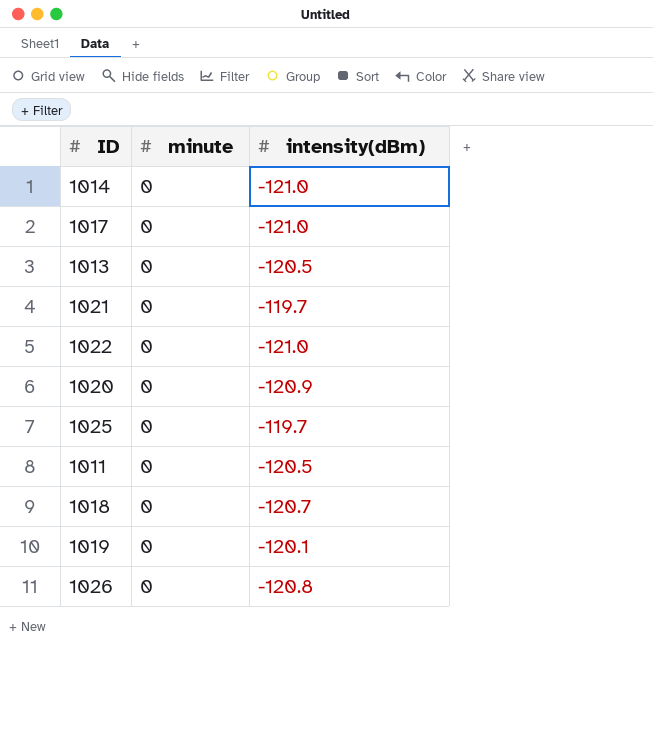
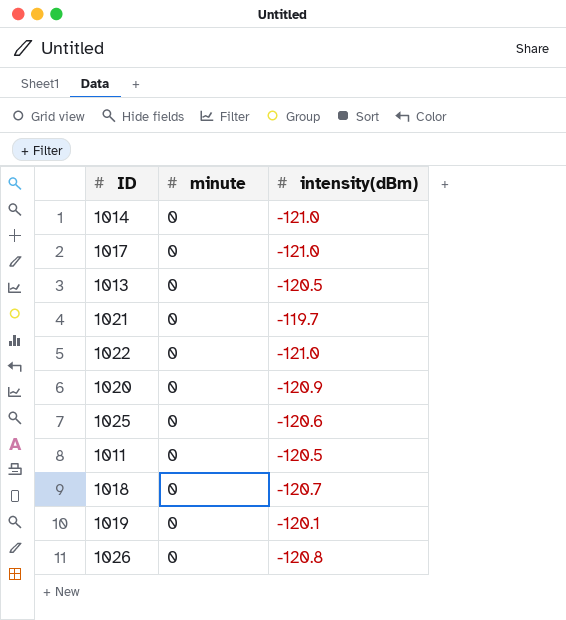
1025 | intensity(dBm): -119.7 -> -120.6

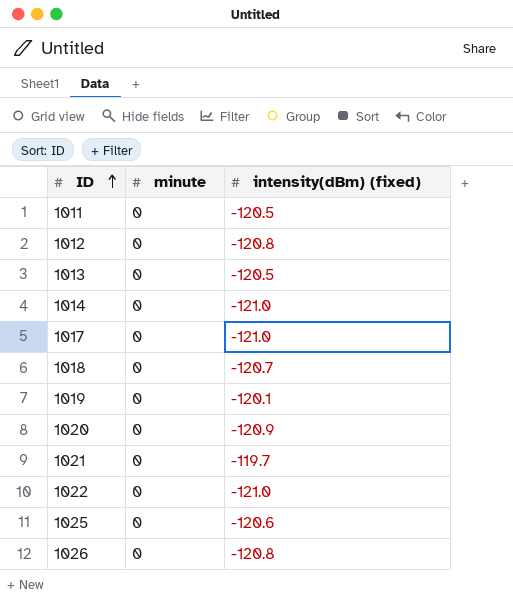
row order: none -> ID ascending
column name: intensity(dBm) -> intensity(dBm) (fixed)
row 1012: none -> 0 | -120.8

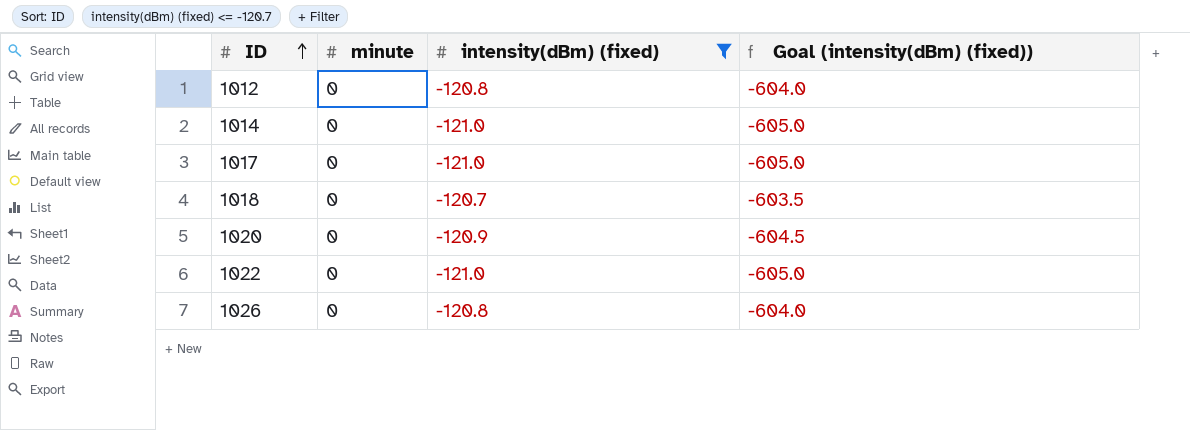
filter: none -> intensity(dBm) (fixed) <= -120.7
column Goal (intensity(dBm) (fixed)) | formula: none -> [intensity(dBm) (fixed)] * 5

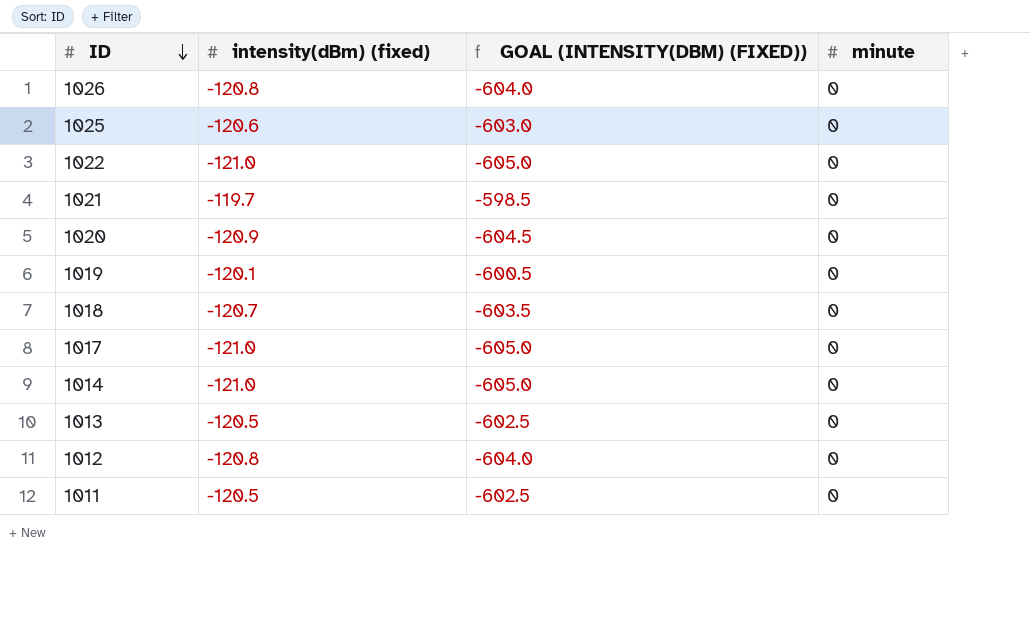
filter: intensity(dBm) (fixed) <= -120.7 -> none
row order: ID ascending -> ID descending
column name: Goal (intensity(dBm) (fixed)) -> GOAL (INTENSITY(DBM) (FIXED))
column minute | position: 2 -> 4

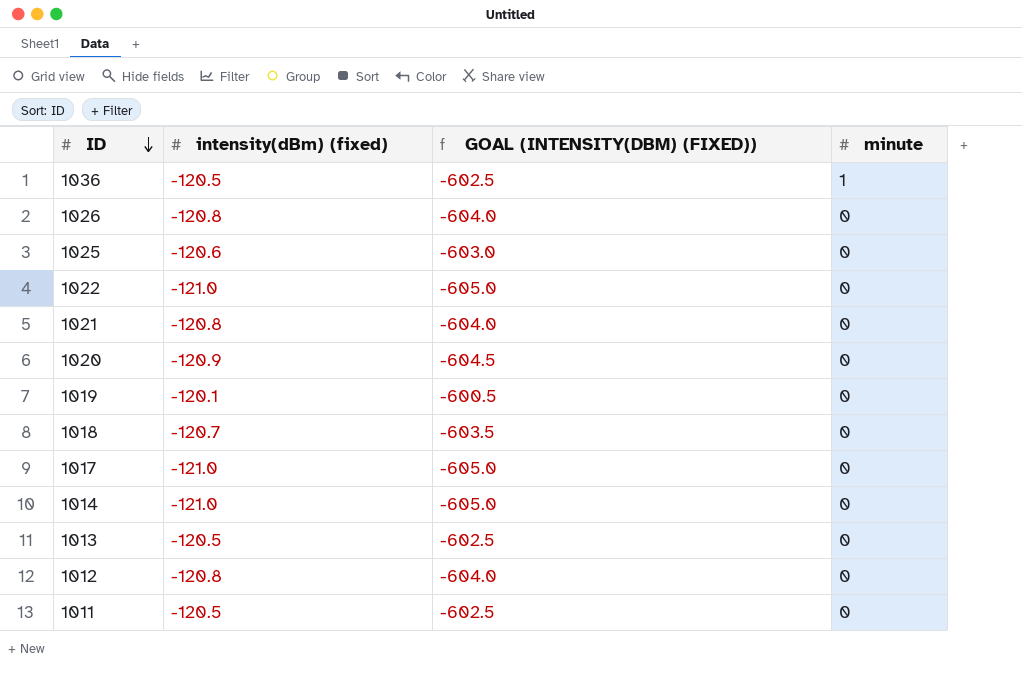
row 1036: none -> -120.5 | -602.5 | 1
1021 | intensity(dBm) (fixed): -119.7 -> -120.8
1021 | GOAL (INTENSITY(DBM) (FIXED)): -598.5 -> -604.0

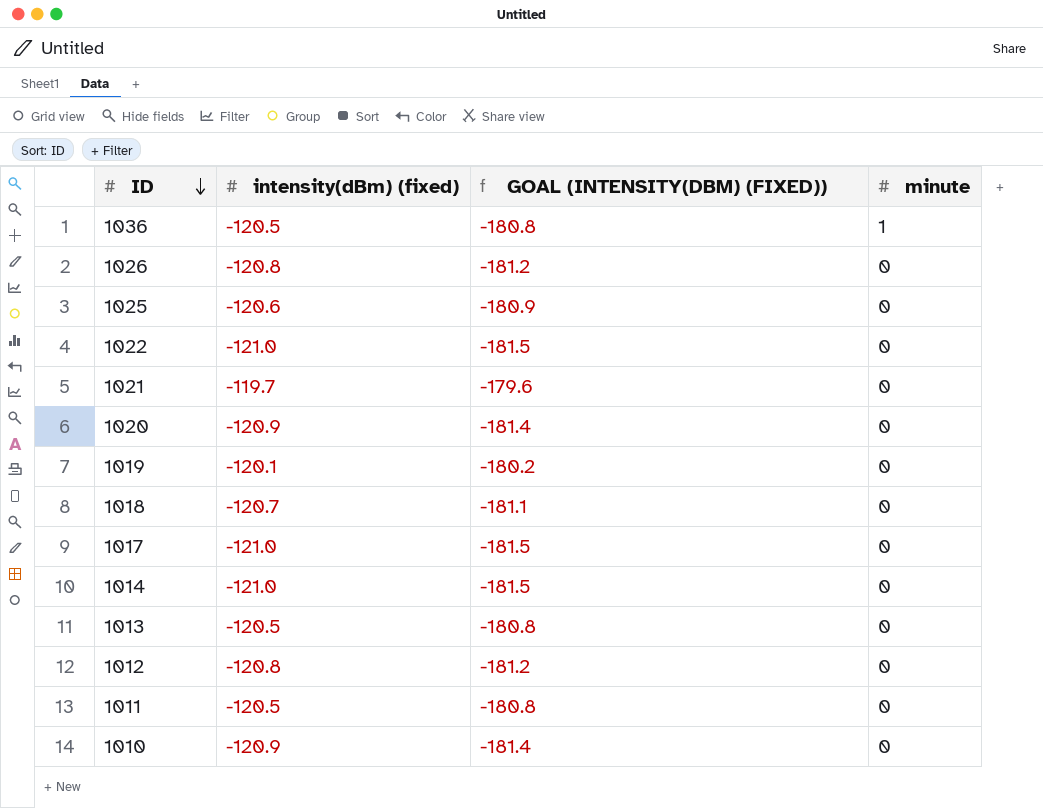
column GOAL (INTENSITY(DBM) (FIXED)) | formula: [intensity(dBm) (fixed)] * 5 -> [intensity(dBm) (fixed)] * 1.5
1021 | intensity(dBm) (fixed): -120.8 -> -119.7
row 1010: none -> -120.9 | -181.4 | 0

